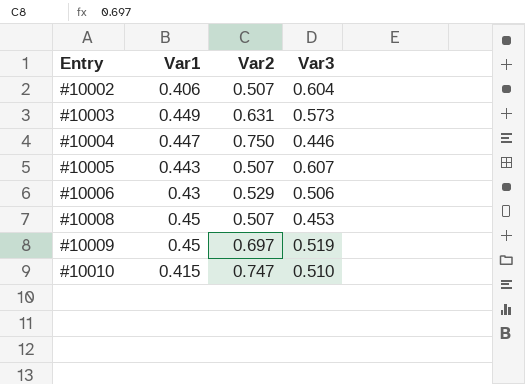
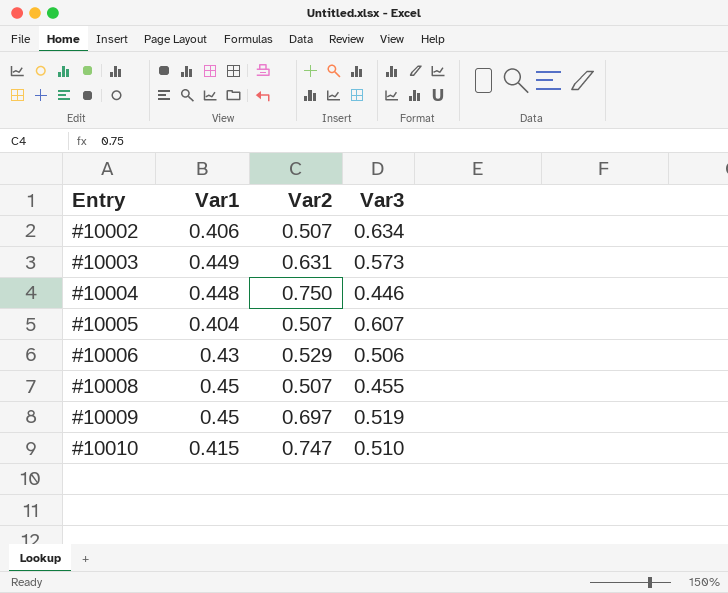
#10002 | Var3: 0.604 -> 0.634
#10004 | Var1: 0.447 -> 0.448
#10005 | Var1: 0.443 -> 0.404
#10008 | Var3: 0.453 -> 0.455

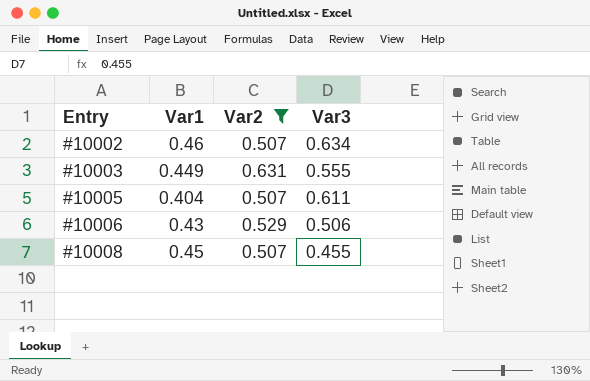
filter: none -> Var2 <= 0.631
#10002 | Var1: 0.406 -> 0.46
#10003 | Var3: 0.573 -> 0.555
#10005 | Var3: 0.607 -> 0.611

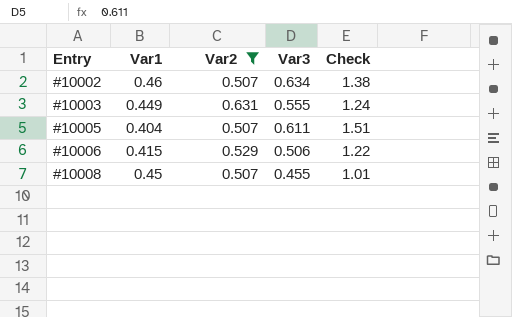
column Check | formula: none -> [Var3] / [Var1]
#10006 | Var1: 0.43 -> 0.415

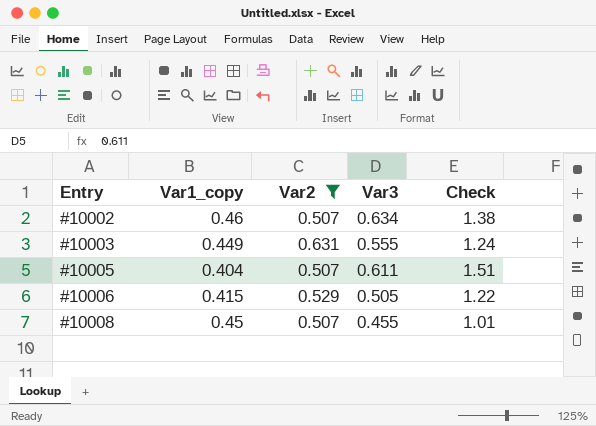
column name: Var1 -> Var1_copy
#10006 | Var3: 0.506 -> 0.505

